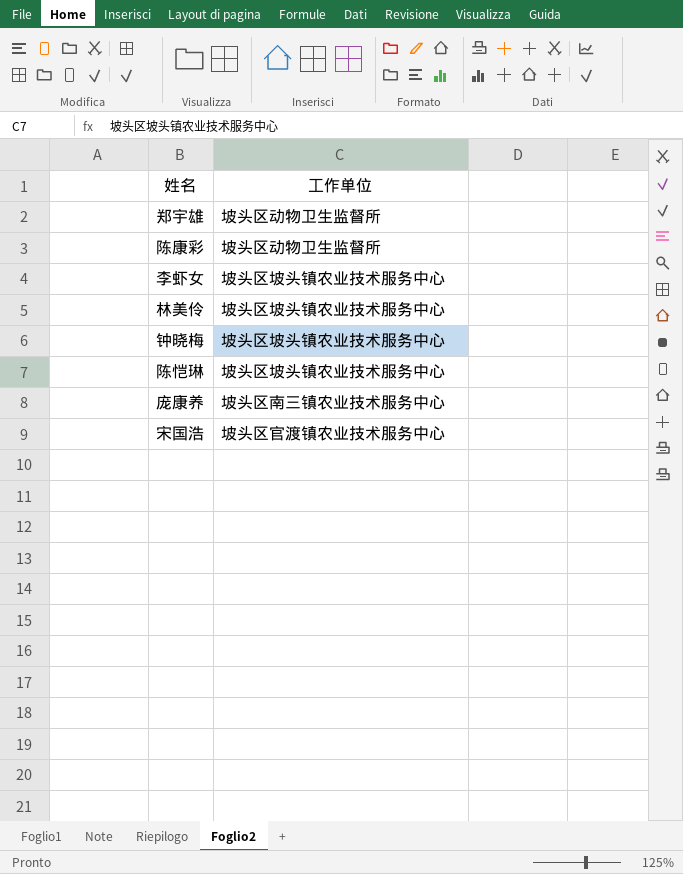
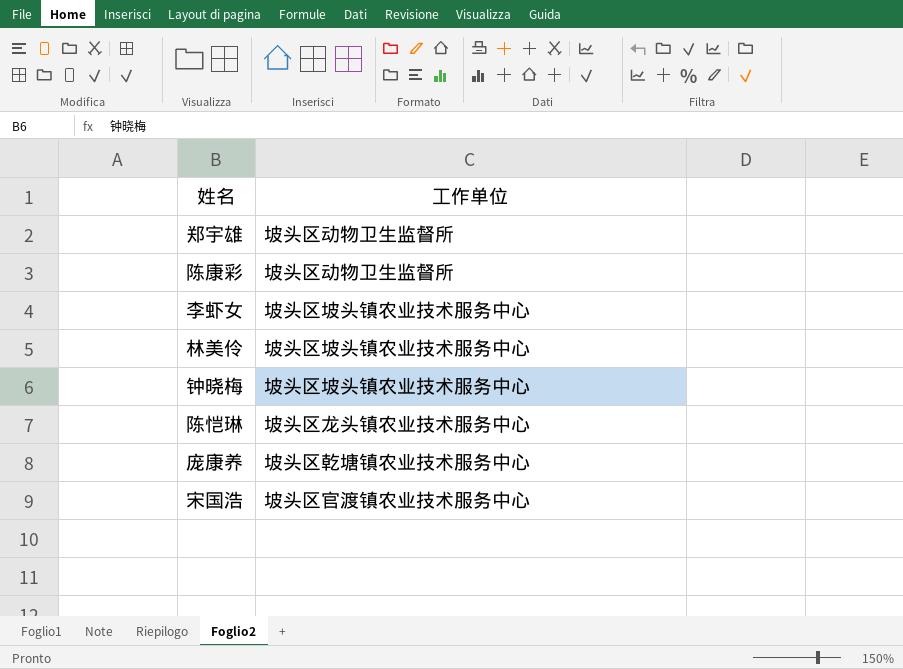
陈恺琳 | 工作单位: 坡头区坡头镇农业技术服务中心 -> 坡头区龙头镇农业技术服务中心
庞康养 | 工作单位: 坡头区南三镇农业技术服务中心 -> 坡头区乾塘镇农业技术服务中心

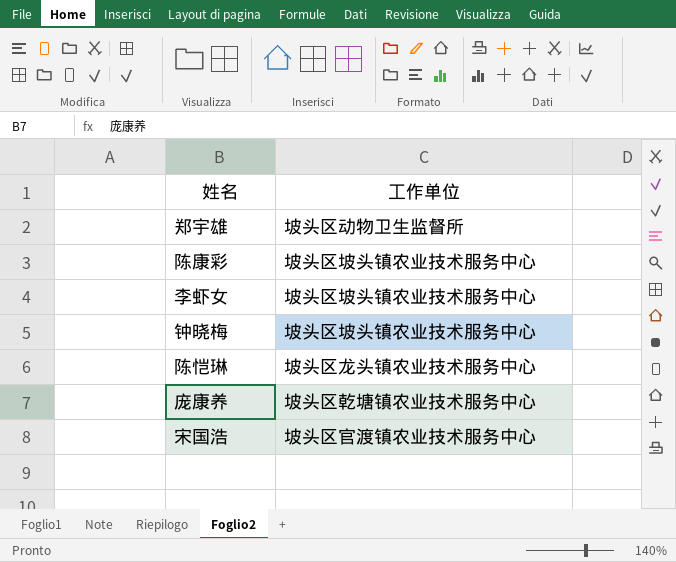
row 林美伶: 坡头区坡头镇农业技术服务中心 -> none
陈康彩 | 工作单位: 坡头区动物卫生监督所 -> 坡头区坡头镇农业技术服务中心

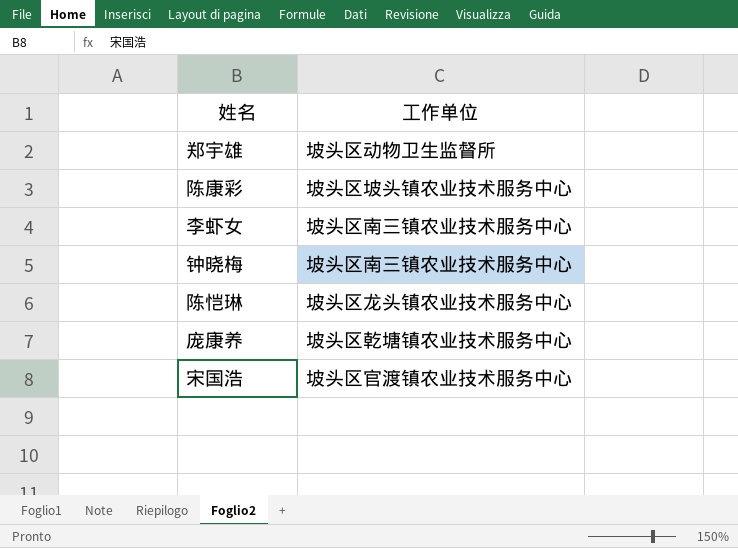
李虾女 | 工作单位: 坡头区坡头镇农业技术服务中心 -> 坡头区南三镇农业技术服务中心
钟晓梅 | 工作单位: 坡头区坡头镇农业技术服务中心 -> 坡头区南三镇农业技术服务中心

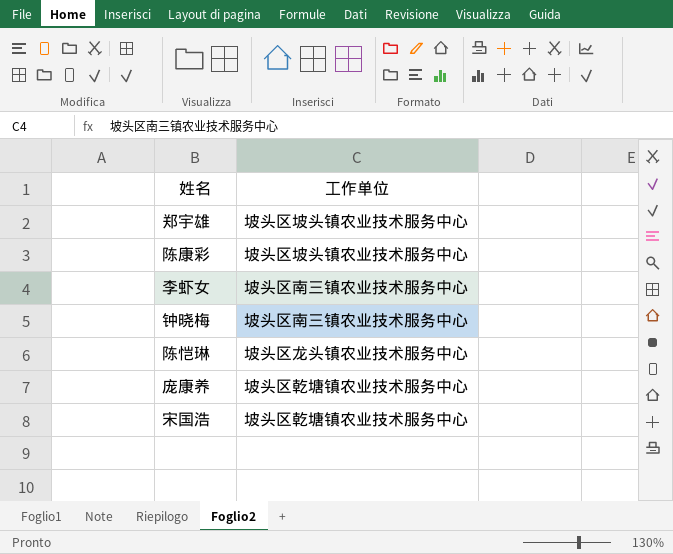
郑宇雄 | 工作单位: 坡头区动物卫生监督所 -> 坡头区坡头镇农业技术服务中心
宋国浩 | 工作单位: 坡头区官渡镇农业技术服务中心 -> 坡头区乾塘镇农业技术服务中心

